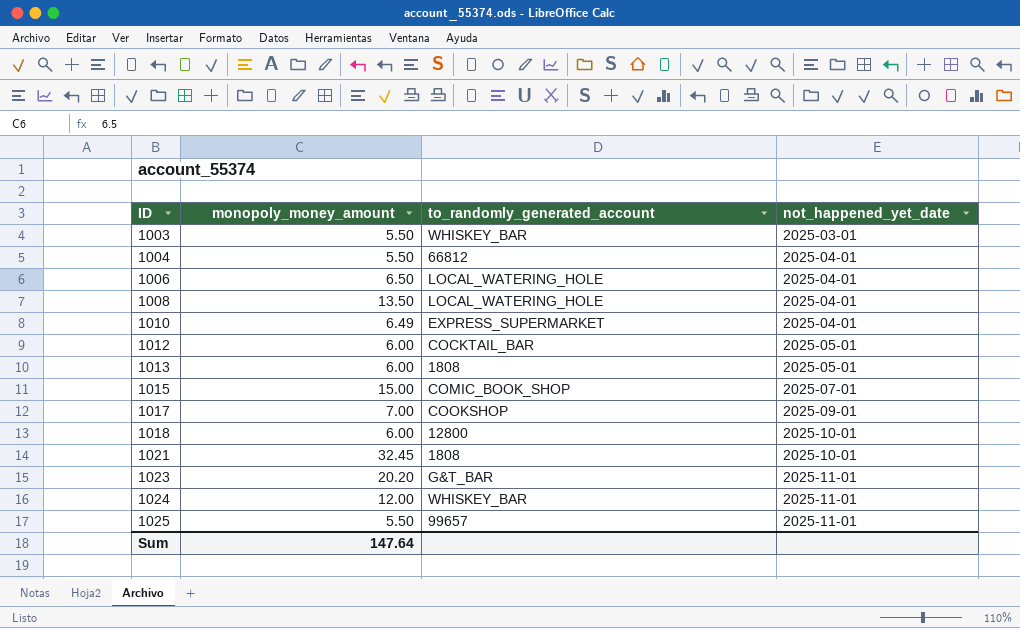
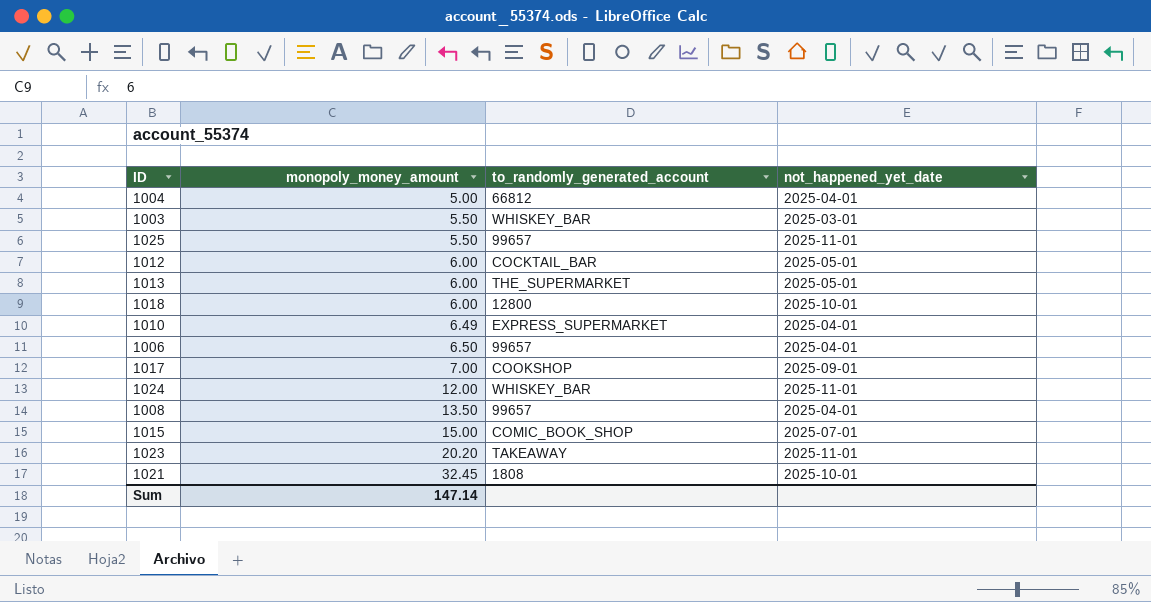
row order: ID ascending -> monopoly_money_amount ascending
1004 | monopoly_money_amount: 5.50 -> 5.00
1013 | to_randomly_generated_account: 1808 -> THE_SUPERMARKET
1006 | to_randomly_generated_account: LOCAL_WATERING_HOLE -> 99657
1008 | to_randomly_generated_account: LOCAL_WATERING_HOLE -> 99657
1023 | to_randomly_generated_account: G&T_BAR -> TAKEAWAY
Sum | monopoly_money_amount: 147.64 -> 147.14

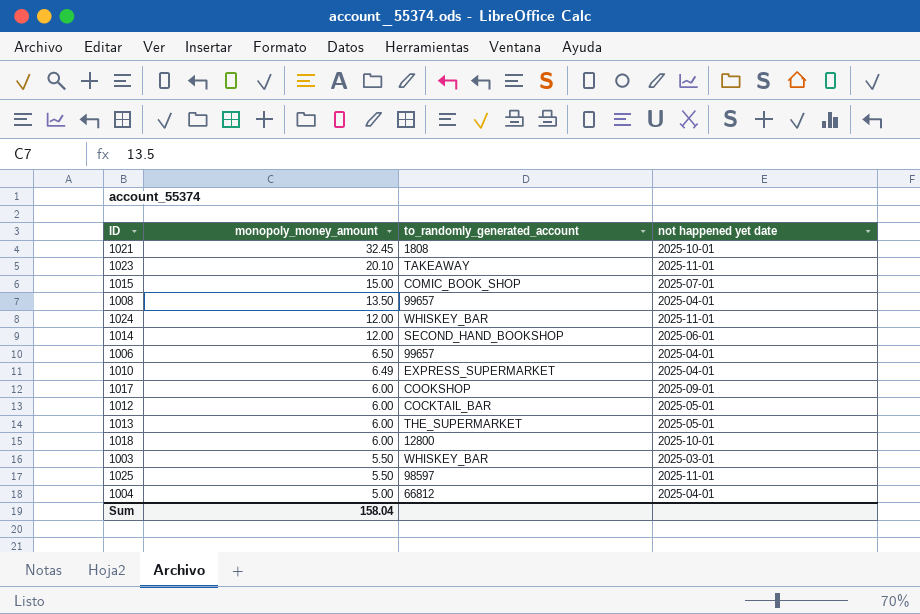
row order: monopoly_money_amount ascending -> monopoly_money_amount descending
column name: not_happened_yet_date -> not happened yet date
1023 | monopoly_money_amount: 20.20 -> 20.10
row 1014: none -> 12.00 | SECOND_HAND_BOOKSHOP | 2025-06-01
1017 | monopoly_money_amount: 7.00 -> 6.00
1025 | to_randomly_generated_account: 99657 -> 98597
Sum | monopoly_money_amount: 147.14 -> 158.04

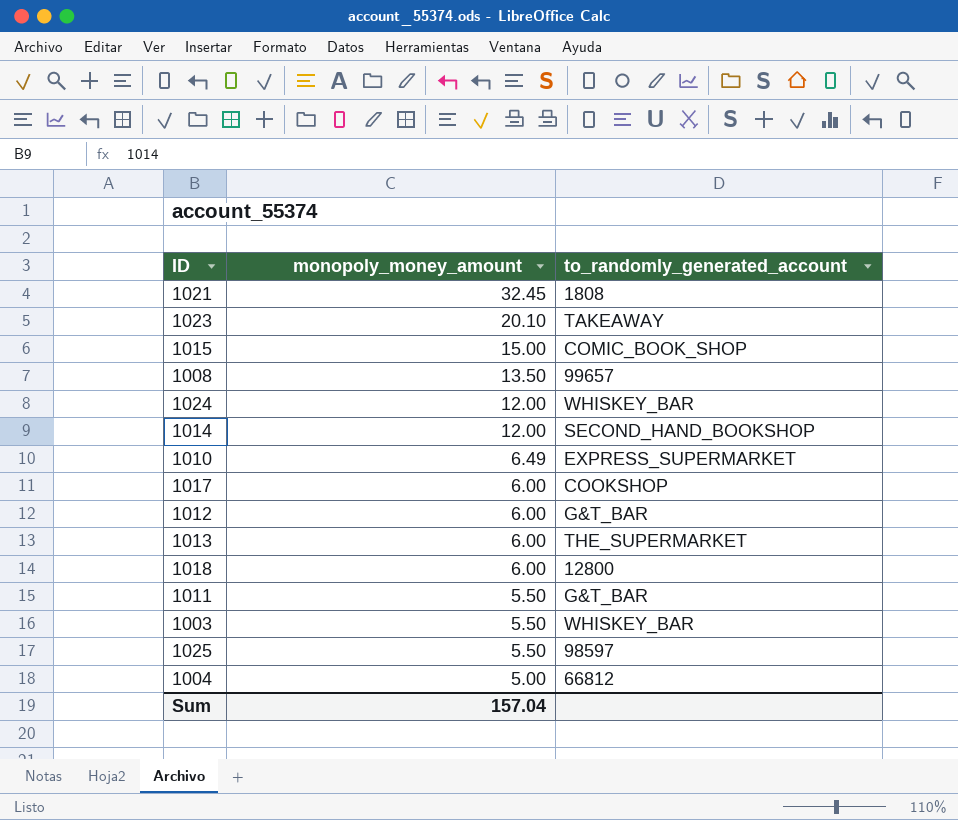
column not happened yet date | position: 4 -> none
row 1006: 6.50 | 99657 | 2025-04-01 -> none
1012 | to_randomly_generated_account: COCKTAIL_BAR -> G&T_BAR
row 1011: none -> 5.50 | G&T_BAR
Sum | monopoly_money_amount: 158.04 -> 157.04

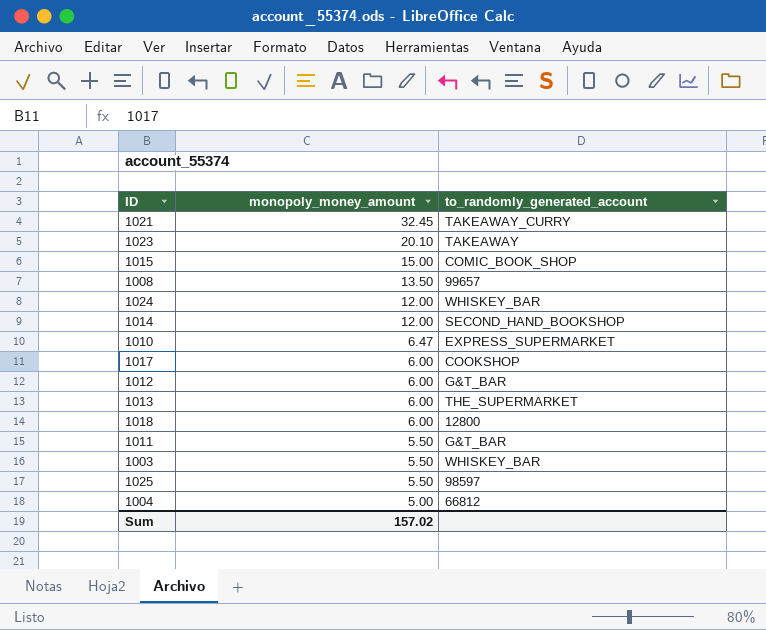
1021 | to_randomly_generated_account: 1808 -> TAKEAWAY_CURRY
1010 | monopoly_money_amount: 6.49 -> 6.47
Sum | monopoly_money_amount: 157.04 -> 157.02

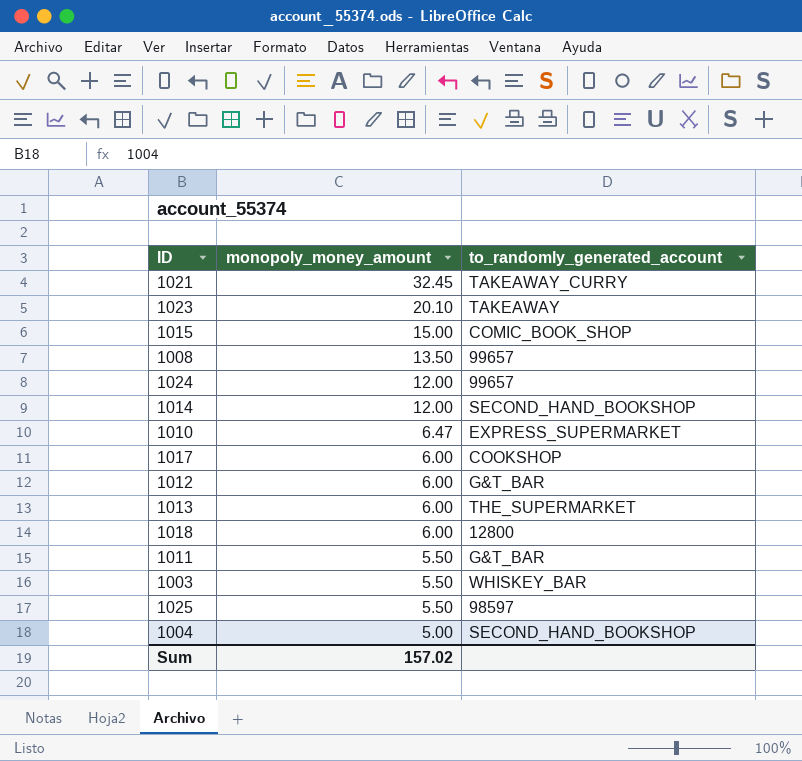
1024 | to_randomly_generated_account: WHISKEY_BAR -> 99657
1004 | to_randomly_generated_account: 66812 -> SECOND_HAND_BOOKSHOP

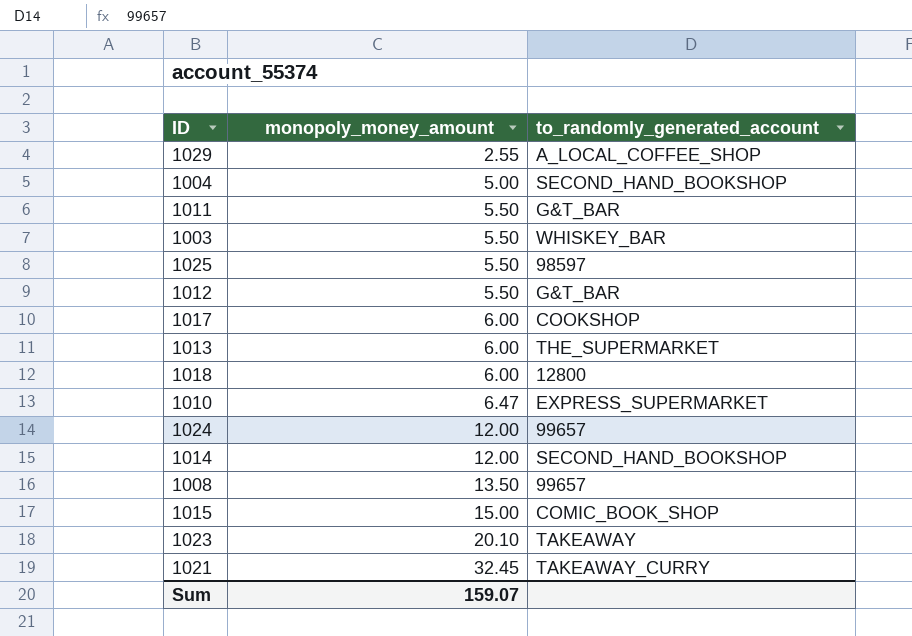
row order: monopoly_money_amount descending -> monopoly_money_amount ascending
row 1029: none -> 2.55 | A_LOCAL_COFFEE_SHOP
1012 | monopoly_money_amount: 6.00 -> 5.50
Sum | monopoly_money_amount: 157.02 -> 159.07

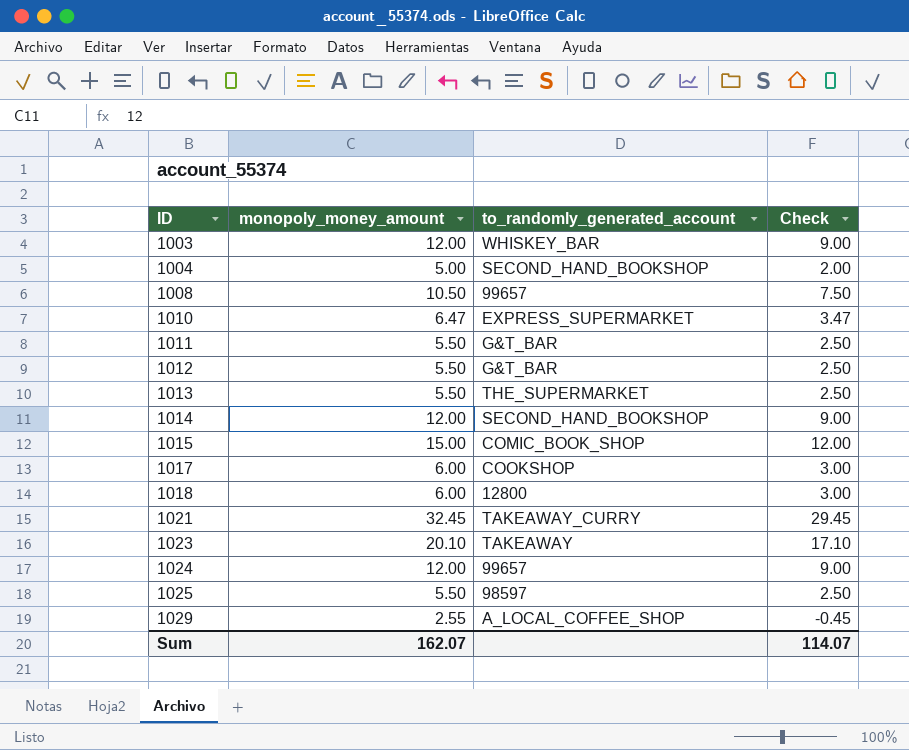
row order: monopoly_money_amount ascending -> ID ascending
column Check | formula: none -> [monopoly_money_amount] - 3
1003 | monopoly_money_amount: 5.50 -> 12.00
1008 | monopoly_money_amount: 13.50 -> 10.50
1013 | monopoly_money_amount: 6.00 -> 5.50
Sum | monopoly_money_amount: 159.07 -> 162.07

